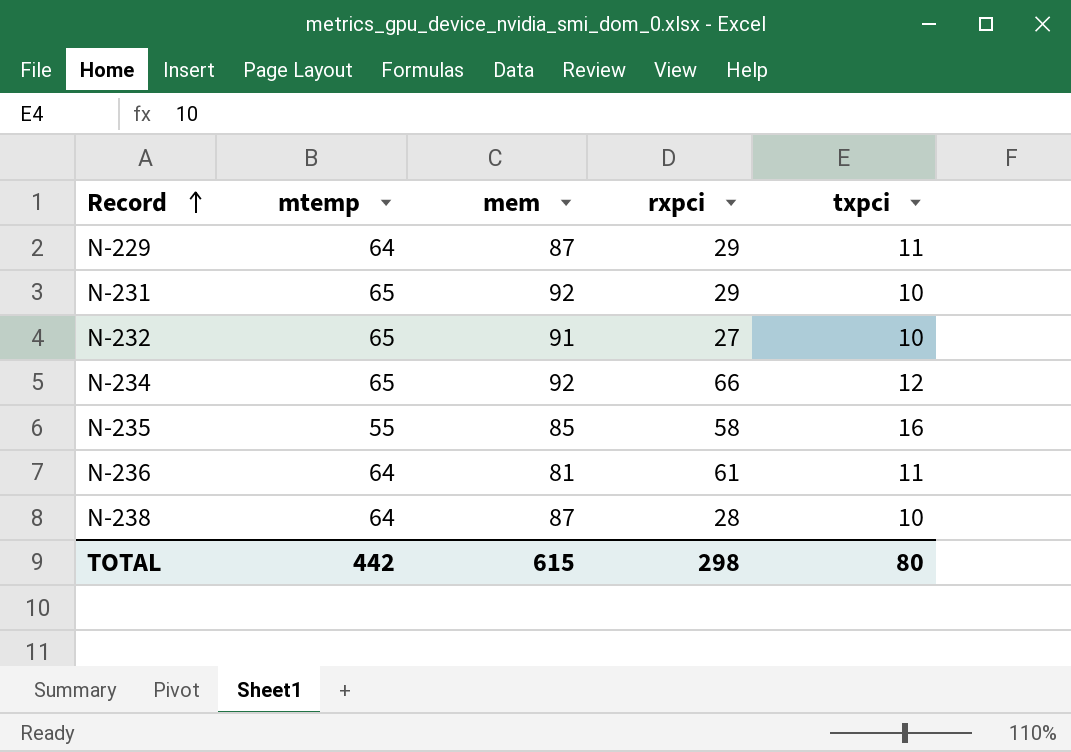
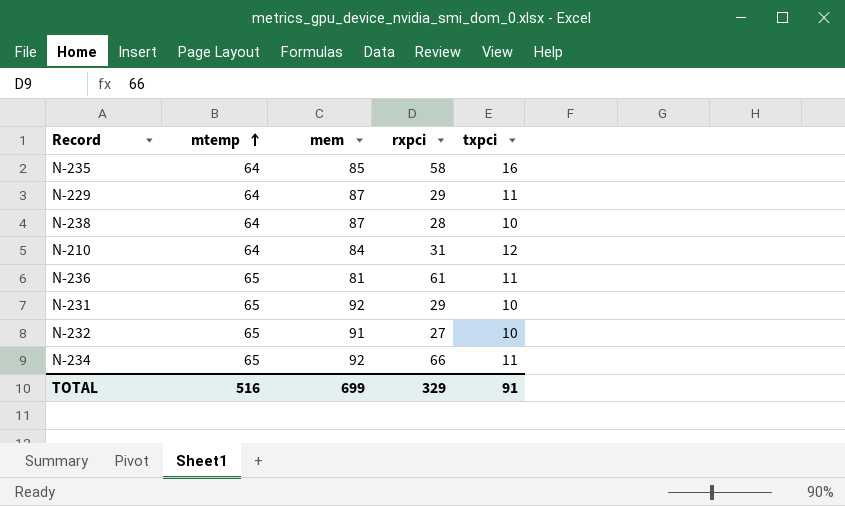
row order: Record ascending -> mtemp ascending
N-235 | mtemp: 55 -> 64
row N-210: none -> 64 | 84 | 31 | 12
N-236 | mtemp: 64 -> 65
N-234 | txpci: 12 -> 11
TOTAL | mtemp: 442 -> 516
TOTAL | mem: 615 -> 699
TOTAL | rxpci: 298 -> 329
TOTAL | txpci: 80 -> 91

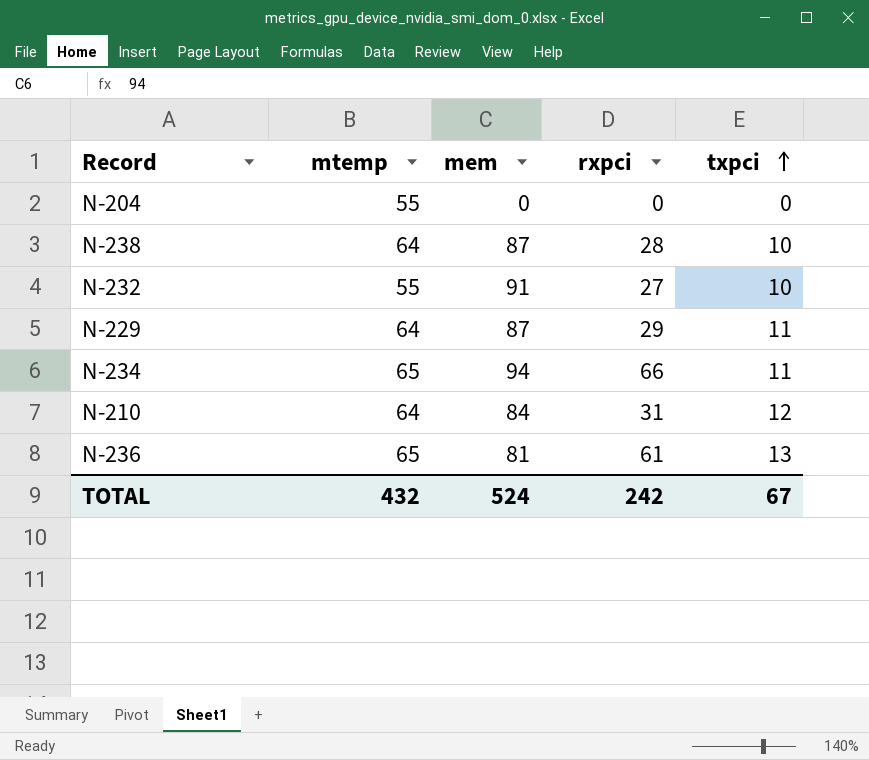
row order: mtemp ascending -> txpci ascending
row N-235: 64 | 85 | 58 | 16 -> none
row N-231: 65 | 92 | 29 | 10 -> none
row N-204: none -> 55 | 0 | 0 | 0
N-232 | mtemp: 65 -> 55
N-234 | mem: 92 -> 94
N-236 | txpci: 11 -> 13
TOTAL | mtemp: 516 -> 432
TOTAL | mem: 699 -> 524
TOTAL | rxpci: 329 -> 242
TOTAL | txpci: 91 -> 67

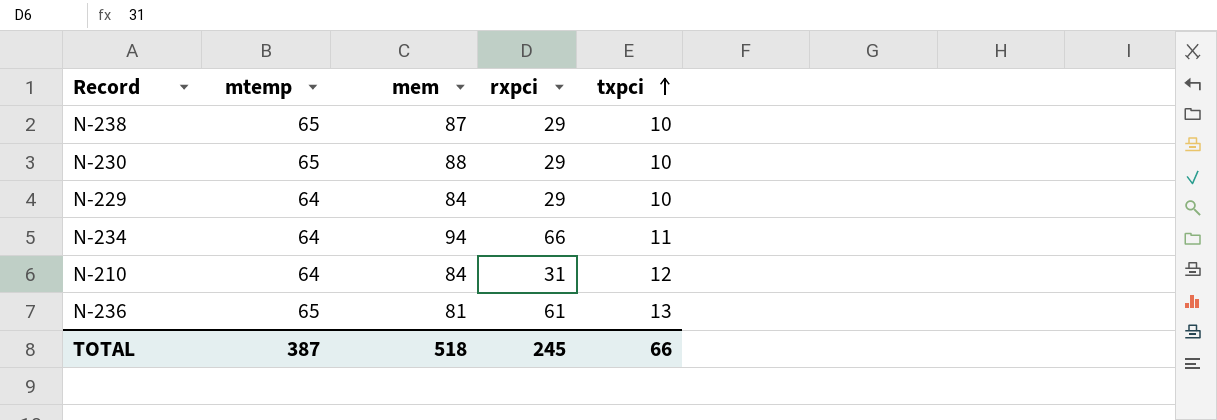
row N-204: 55 | 0 | 0 | 0 -> none
row N-232: 55 | 91 | 27 | 10 -> none
N-238 | mtemp: 64 -> 65
N-238 | rxpci: 28 -> 29
row N-230: none -> 65 | 88 | 29 | 10
N-229 | mem: 87 -> 84
N-229 | txpci: 11 -> 10
N-234 | mtemp: 65 -> 64
TOTAL | mtemp: 432 -> 387
TOTAL | mem: 524 -> 518
TOTAL | rxpci: 242 -> 245
TOTAL | txpci: 67 -> 66

